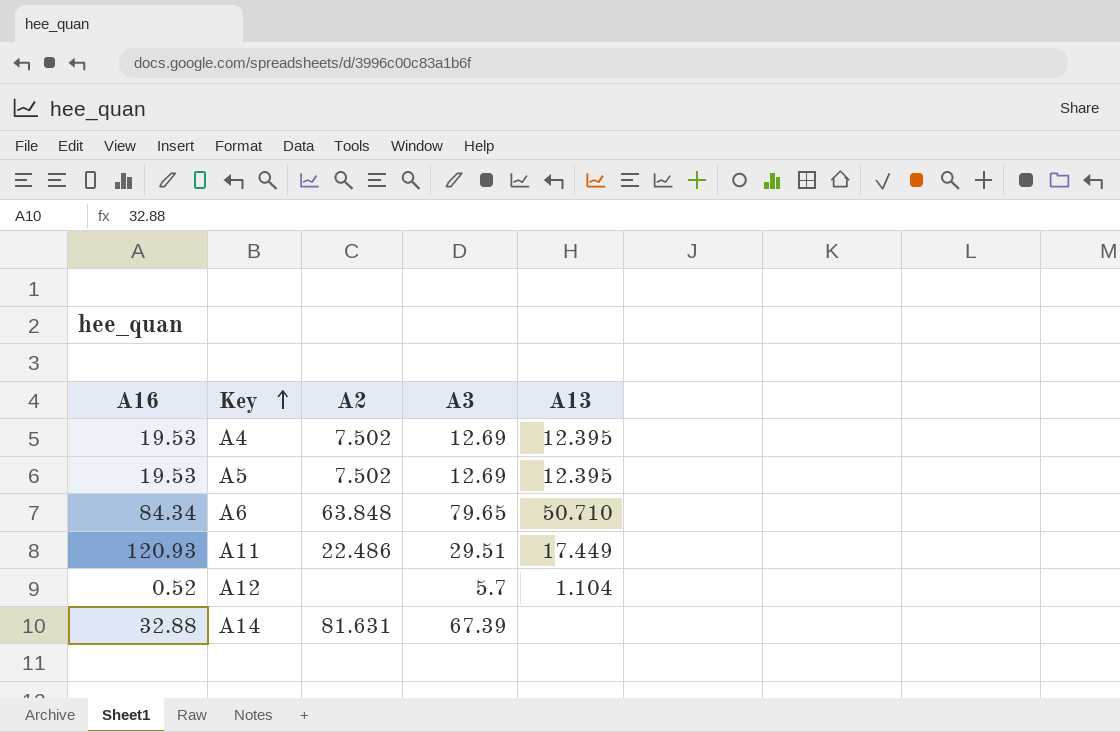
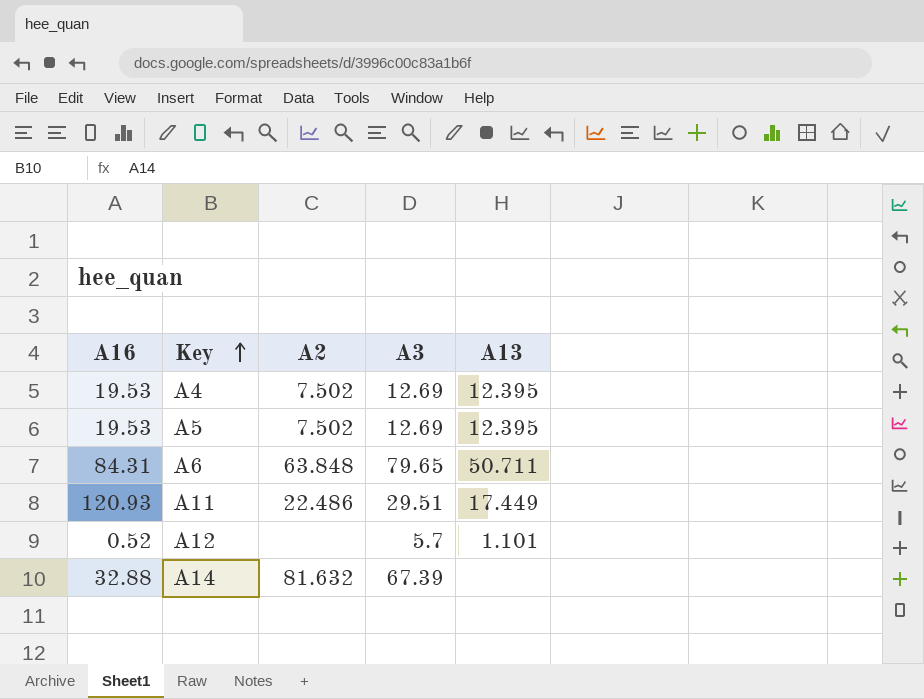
A6 | A16: 84.34 -> 84.31
A6 | A13: 50.710 -> 50.711
A12 | A13: 1.104 -> 1.101
A14 | A2: 81.631 -> 81.632

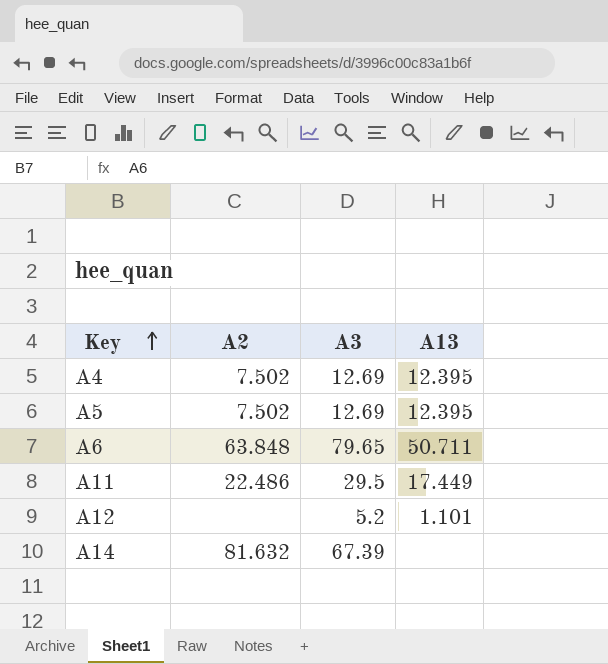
column A16 | position: 1 -> none
A11 | A3: 29.51 -> 29.5
A12 | A3: 5.7 -> 5.2

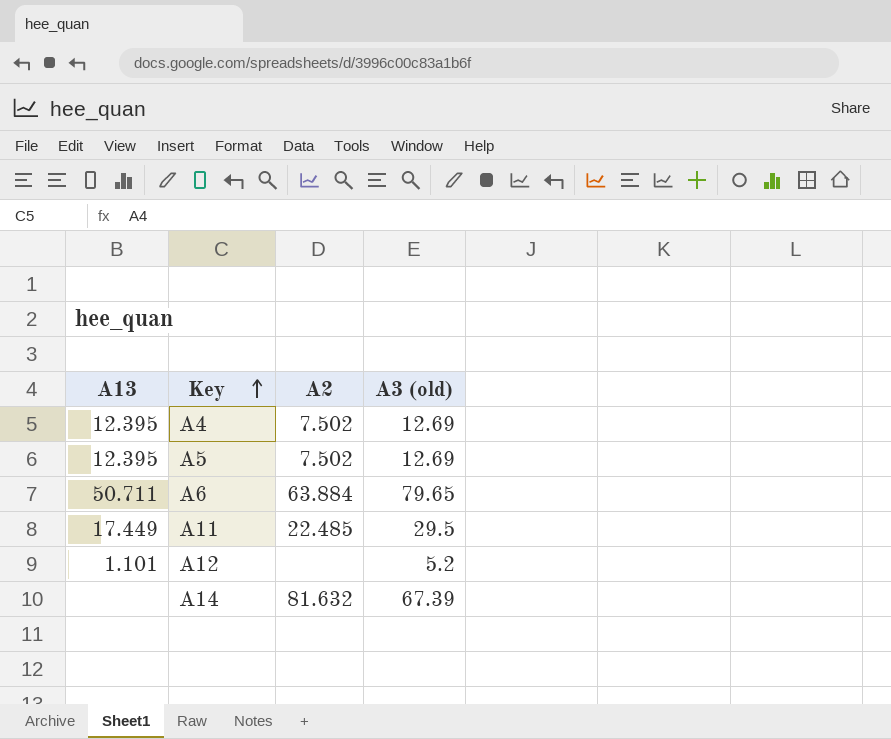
column A13 | position: 4 -> 1
column name: A3 -> A3 (old)
A6 | A2: 63.848 -> 63.884
A11 | A2: 22.486 -> 22.485

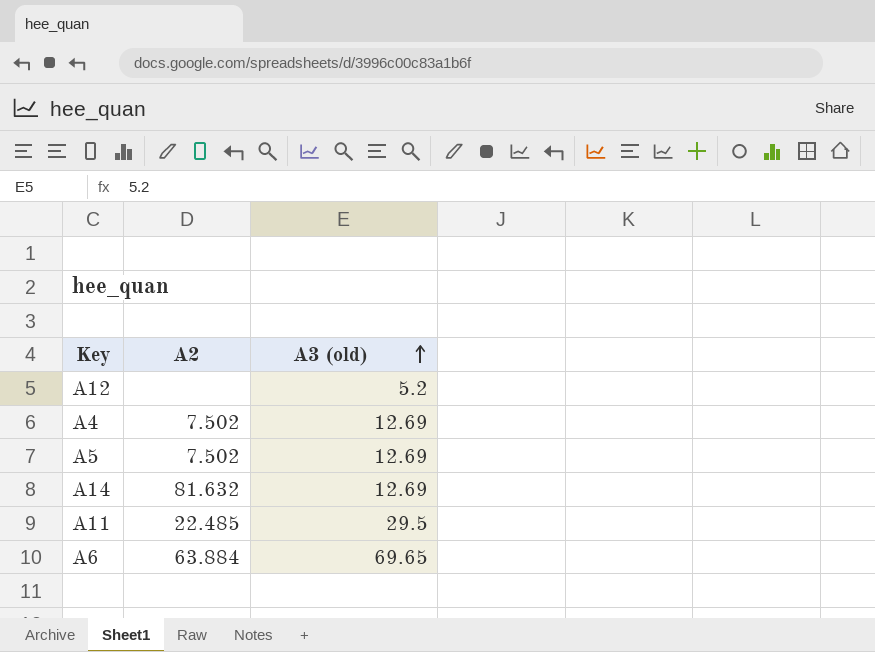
row order: Key ascending -> A3 (old) ascending
column A13 | position: 1 -> none
A14 | A3 (old): 67.39 -> 12.69
A6 | A3 (old): 79.65 -> 69.65

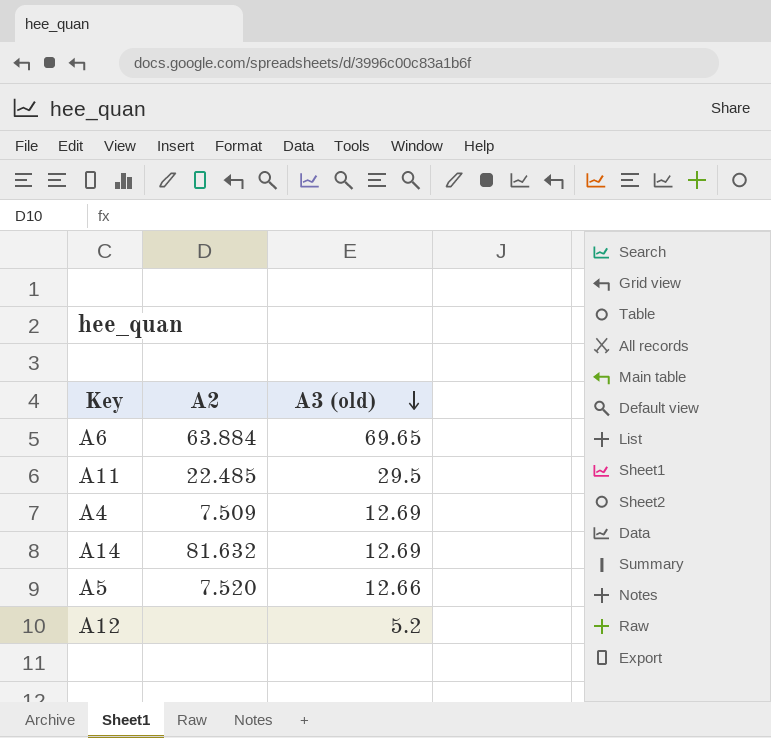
row order: A3 (old) ascending -> A3 (old) descending
A4 | A2: 7.502 -> 7.509
A5 | A2: 7.502 -> 7.520
A5 | A3 (old): 12.69 -> 12.66

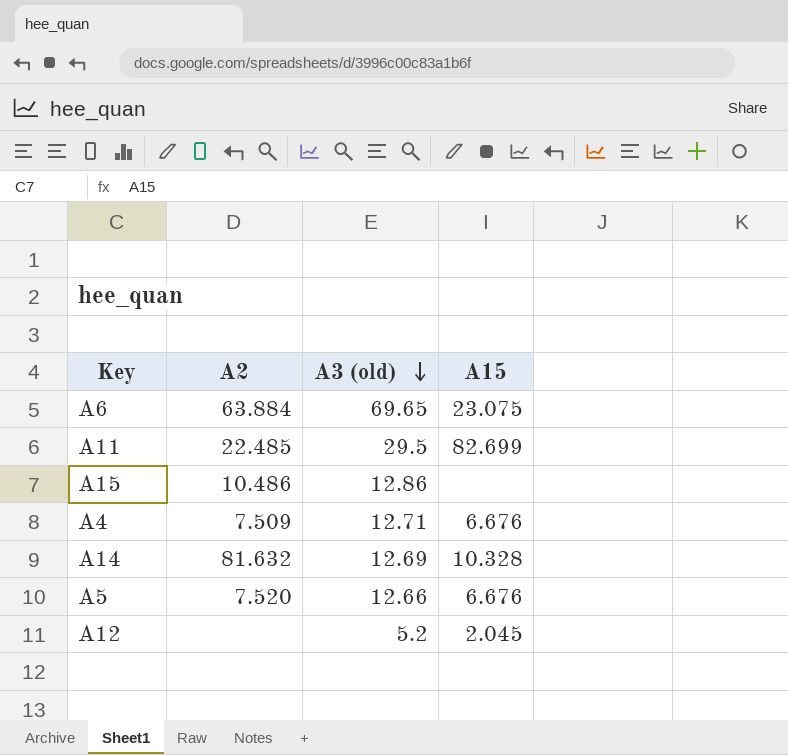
column A15 | position: none -> 4
row A15: none -> 10.486 | 12.86 | none
A4 | A3 (old): 12.69 -> 12.71

